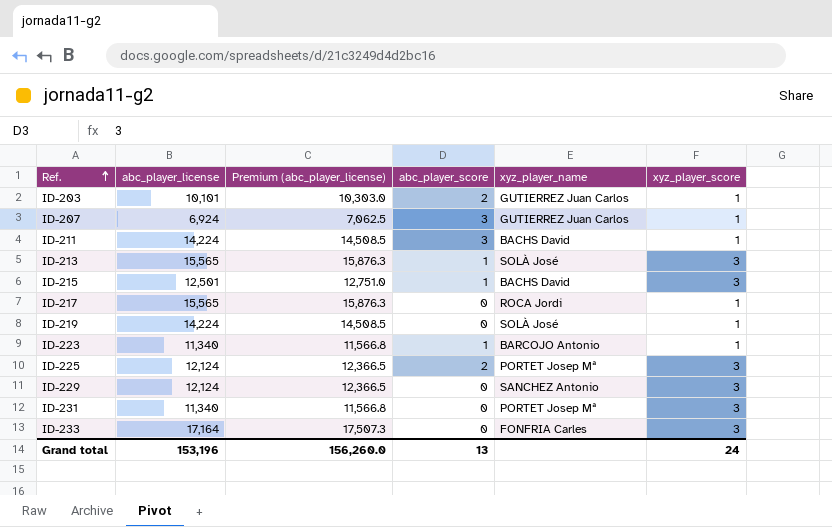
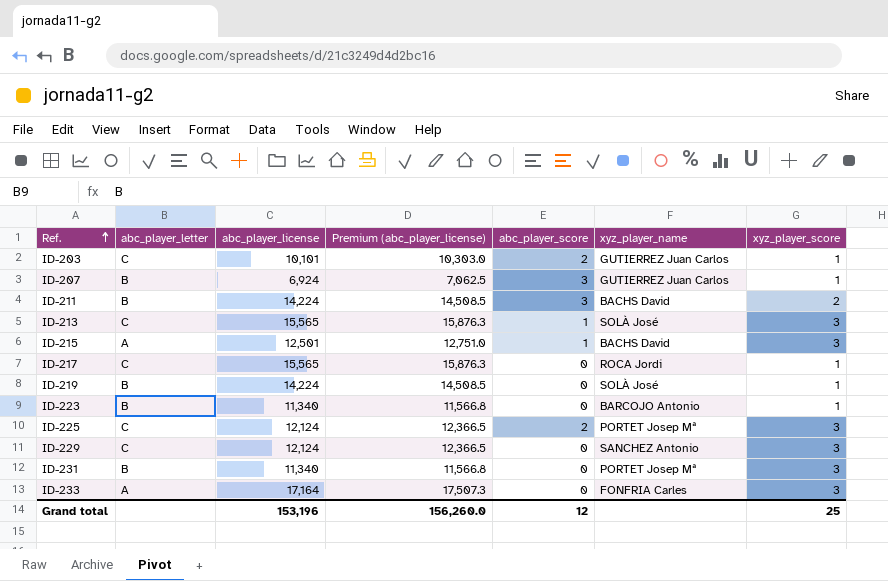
column abc_player_letter | position: none -> 2
ID-211 | xyz_player_score: 1 -> 2
ID-223 | abc_player_score: 1 -> 0
Grand total | abc_player_score: 13 -> 12
Grand total | xyz_player_score: 24 -> 25

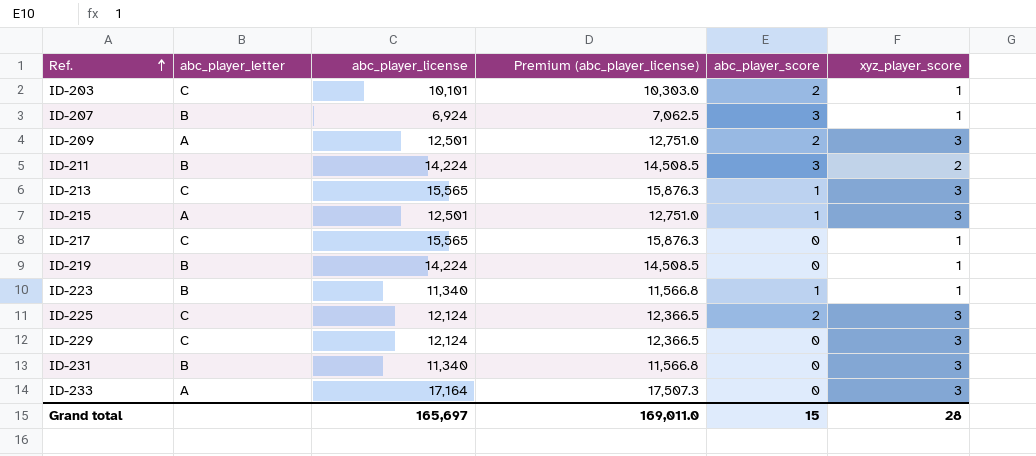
column xyz_player_name | position: 6 -> none
row ID-209: none -> A | 12,501 | 12,751.0 | 2 | 3
ID-223 | abc_player_score: 0 -> 1
Grand total | abc_player_license: 153,196 -> 165,697
Grand total | Premium (abc_player_license): 156,260.0 -> 169,011.0
Grand total | abc_player_score: 12 -> 15
Grand total | xyz_player_score: 25 -> 28

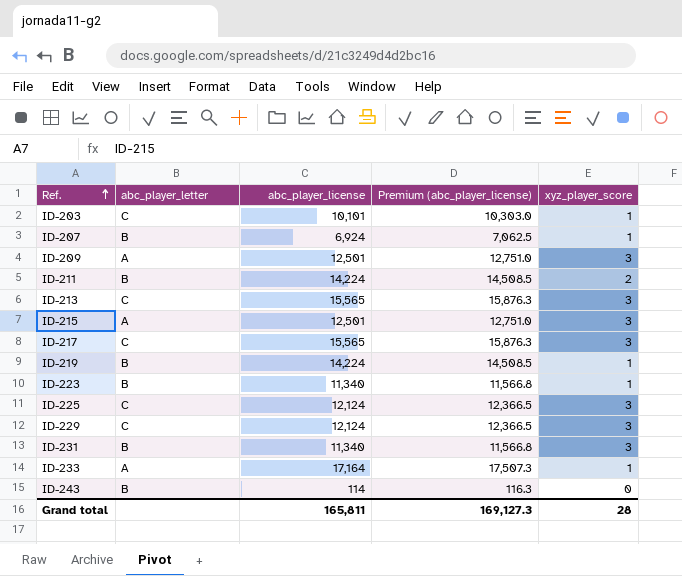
column abc_player_score | position: 5 -> none
ID-217 | xyz_player_score: 1 -> 3
ID-233 | xyz_player_score: 3 -> 1
row ID-243: none -> B | 114 | 116.3 | 0
Grand total | abc_player_license: 165,697 -> 165,811
Grand total | Premium (abc_player_license): 169,011.0 -> 169,127.3

